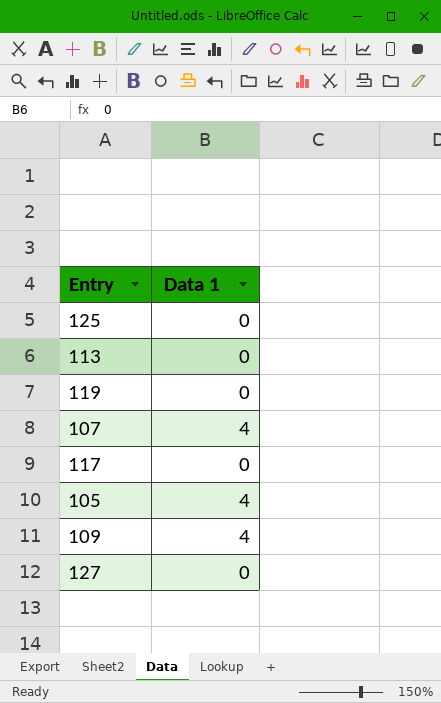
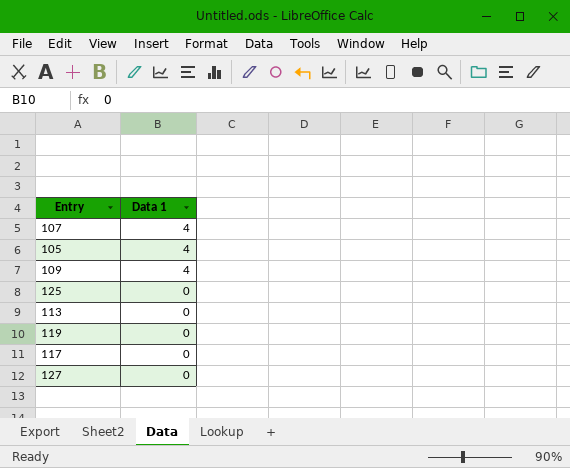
row order: none -> Data 1 descending

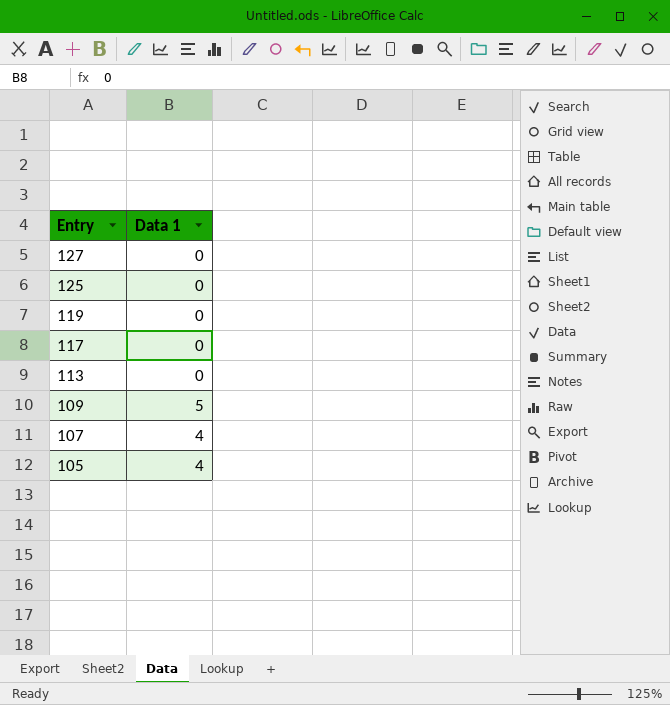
row order: Data 1 descending -> Entry descending
109 | Data 1: 4 -> 5

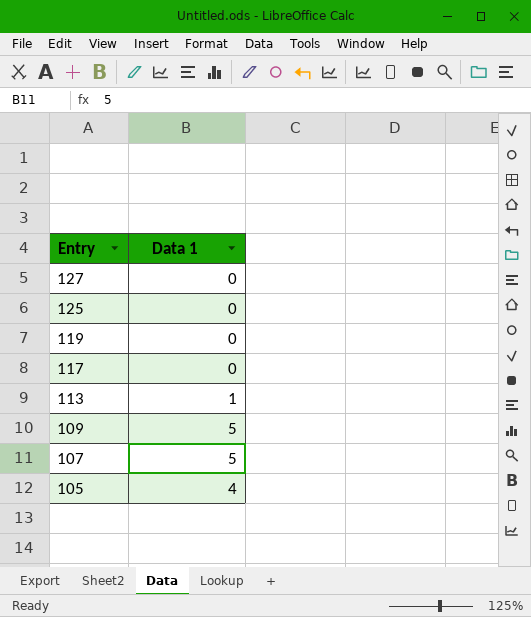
113 | Data 1: 0 -> 1
107 | Data 1: 4 -> 5

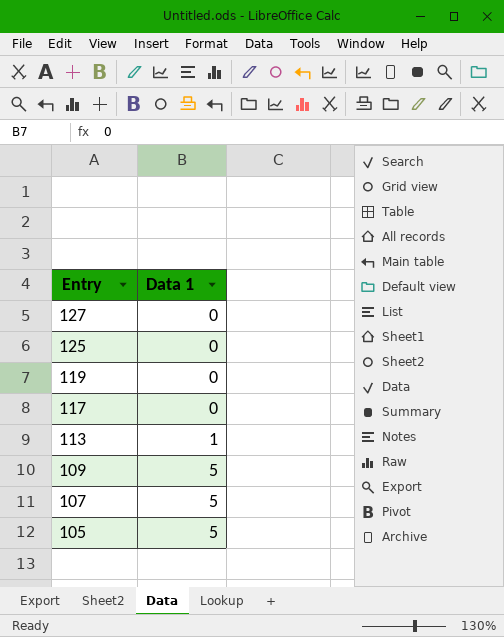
105 | Data 1: 4 -> 5

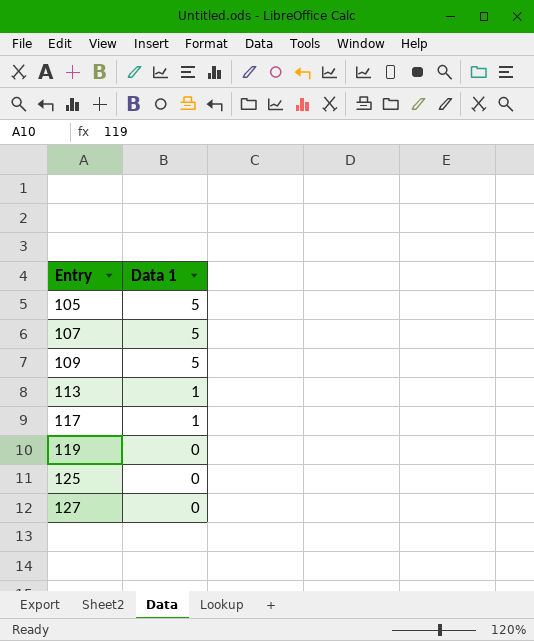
row order: Entry descending -> Entry ascending
117 | Data 1: 0 -> 1

